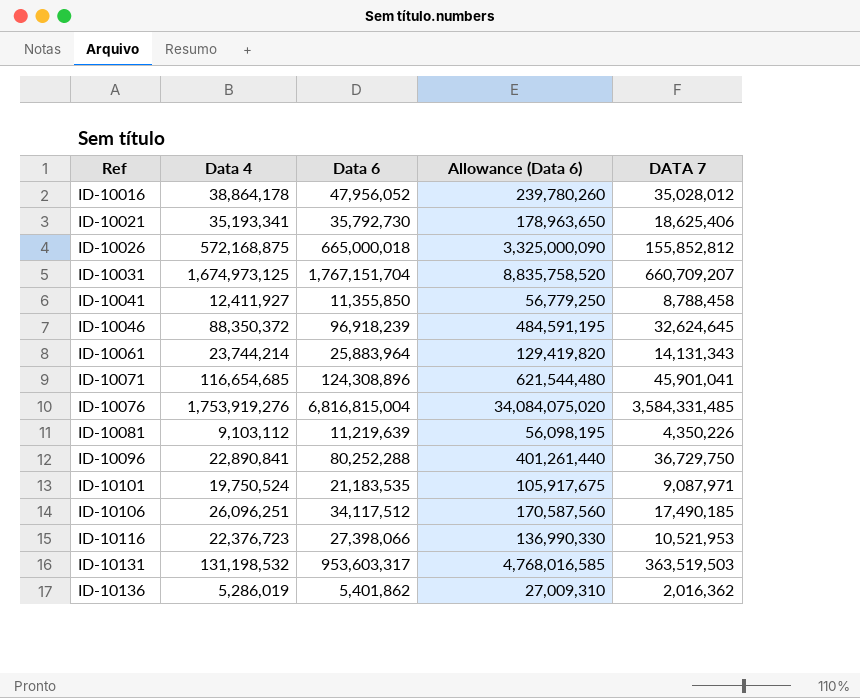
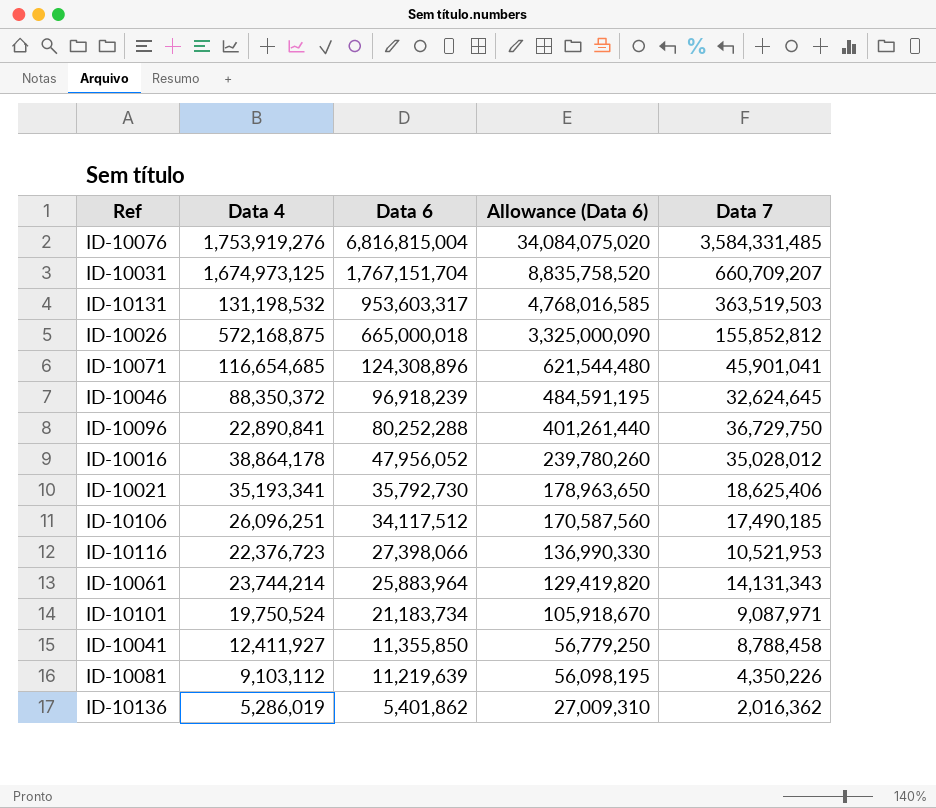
row order: Ref ascending -> Data 6 descending
column name: DATA 7 -> Data 7
ID-10101 | Data 6: 21,183,535 -> 21,183,734
ID-10101 | Allowance (Data 6): 105,917,675 -> 105,918,670

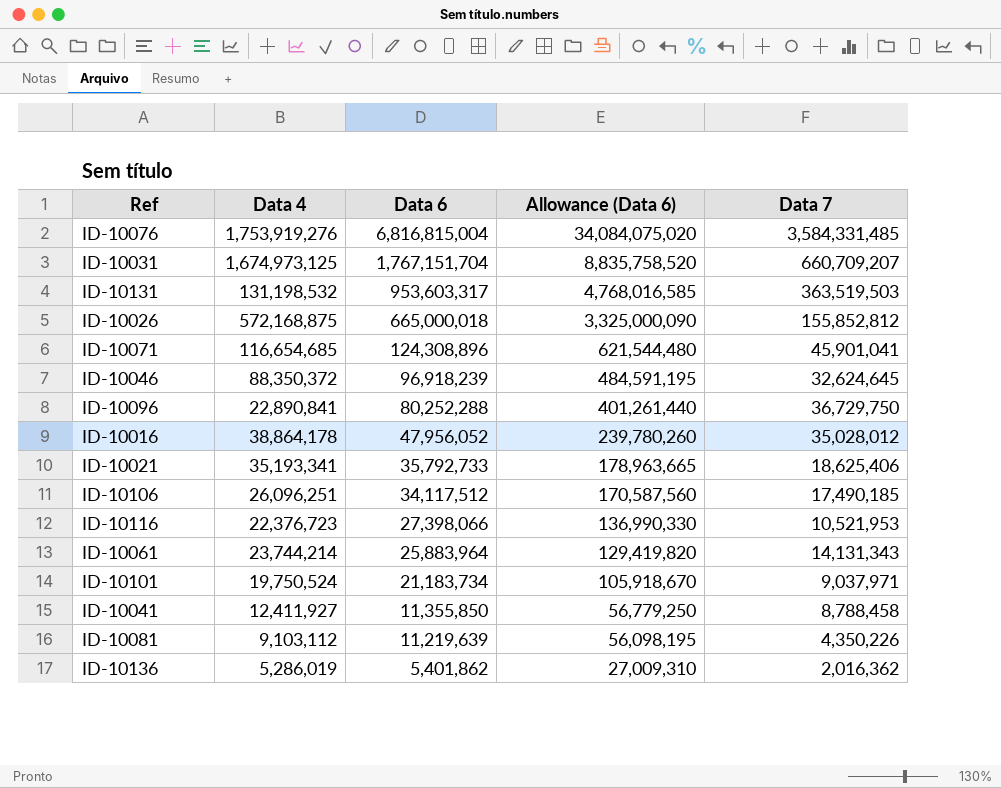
ID-10021 | Data 6: 35,792,730 -> 35,792,733
ID-10021 | Allowance (Data 6): 178,963,650 -> 178,963,665
ID-10101 | Data 7: 9,087,971 -> 9,037,971

